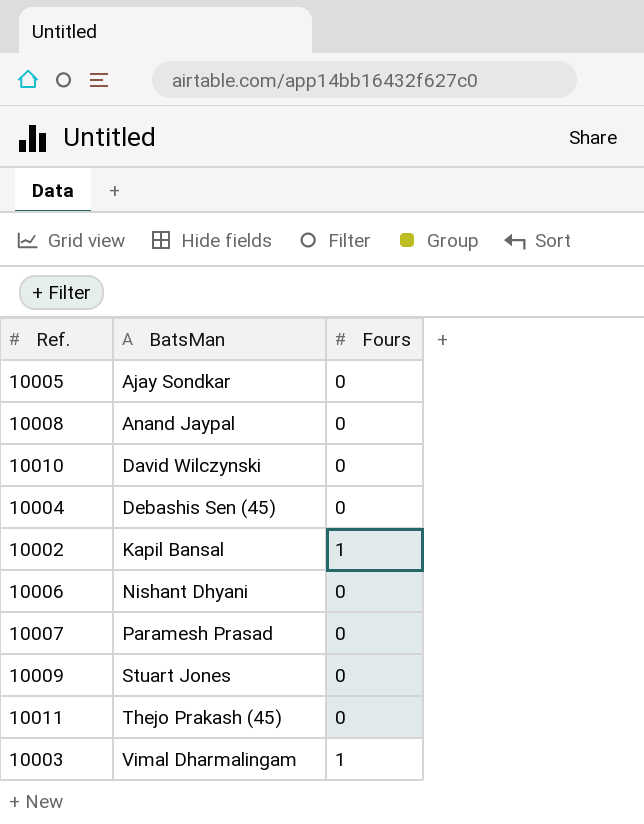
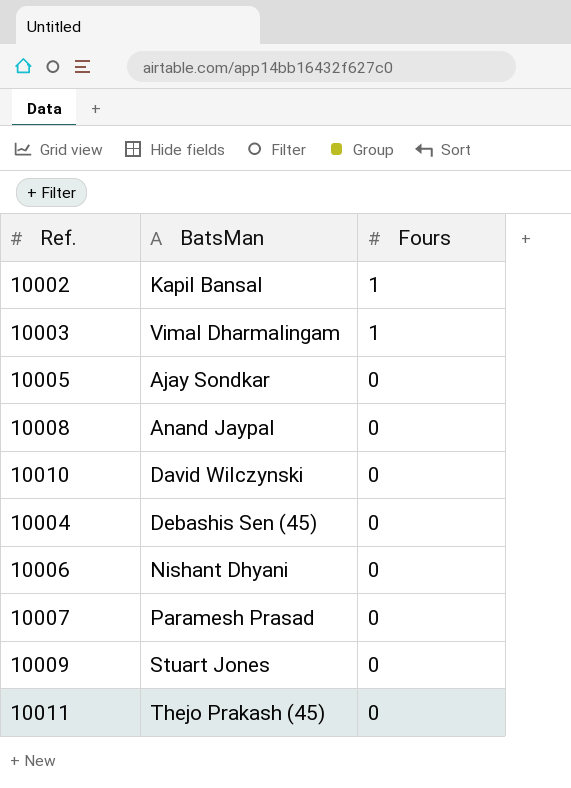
row order: BatsMan ascending -> Fours descending

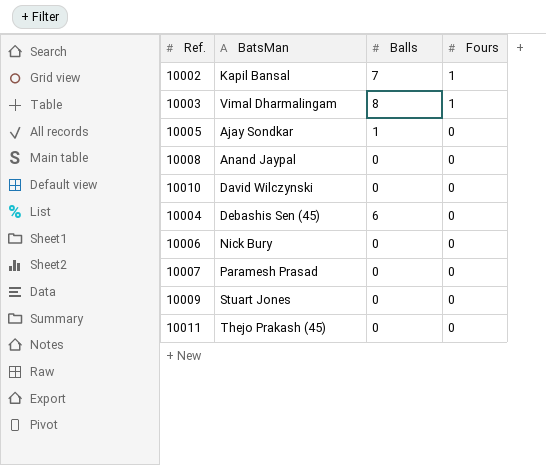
column Balls | position: none -> 3
10006 | BatsMan: Nishant Dhyani -> Nick Bury

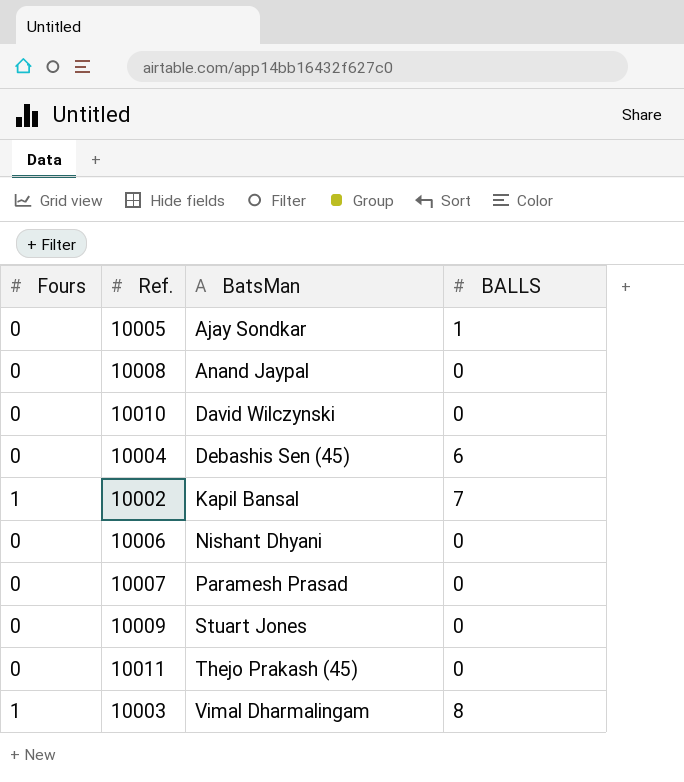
row order: Fours descending -> BatsMan ascending
column Fours | position: 4 -> 1
column name: Balls -> BALLS
10006 | BatsMan: Nick Bury -> Nishant Dhyani

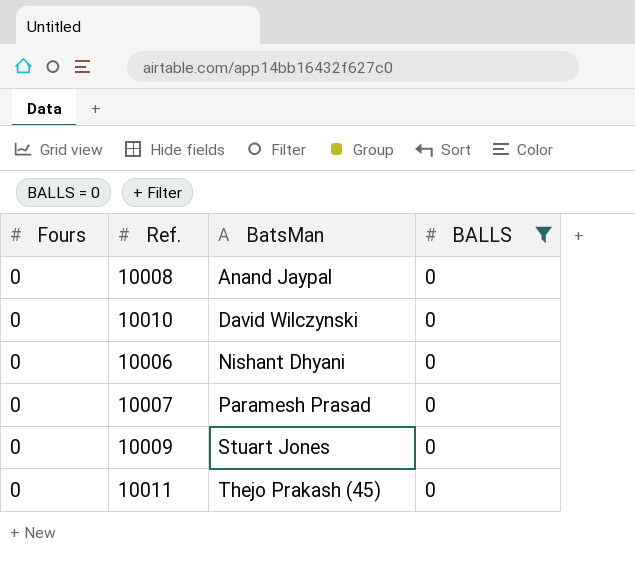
filter: none -> BALLS = 0

